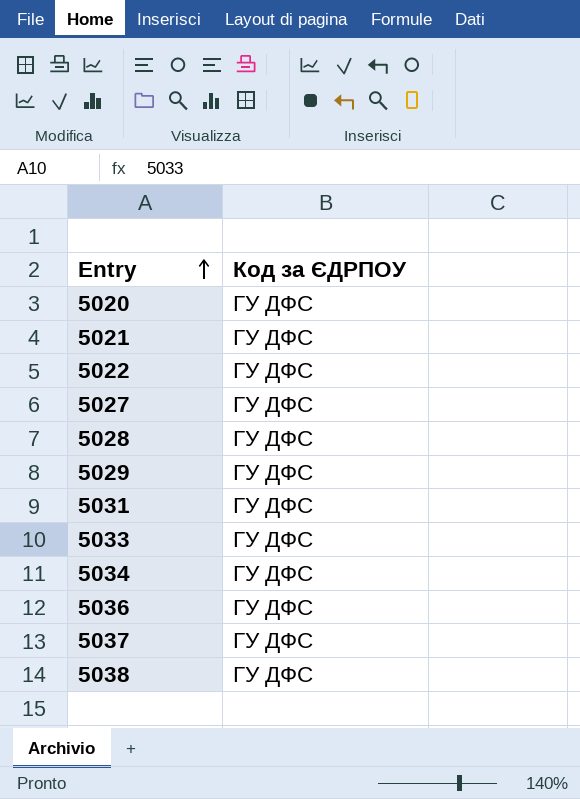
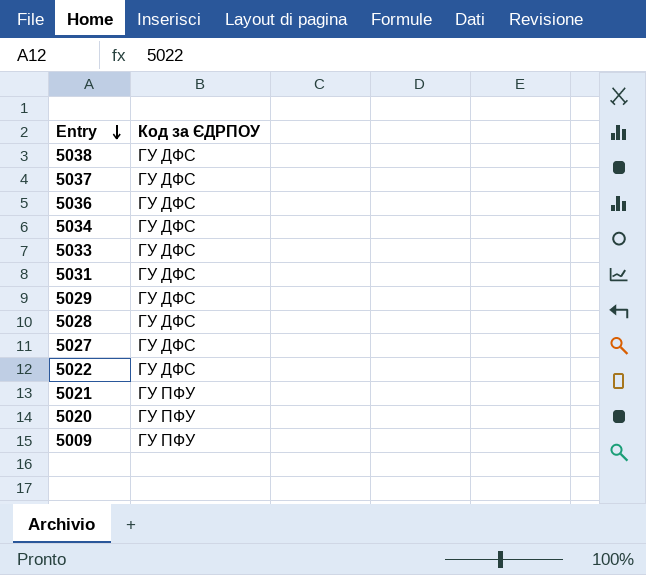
row order: Entry ascending -> Entry descending
5021 | Код за ЄДРПОУ: ГУ ДФС -> ГУ ПФУ
5020 | Код за ЄДРПОУ: ГУ ДФС -> ГУ ПФУ
row 5009: none -> ГУ ПФУ

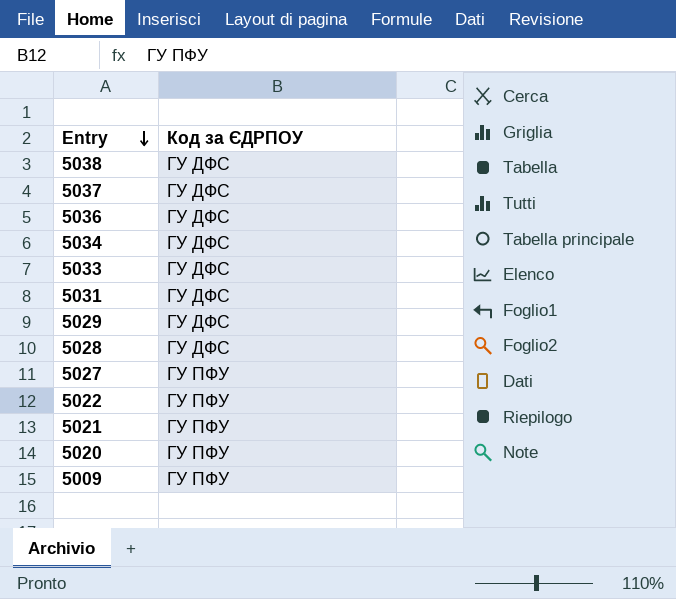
5027 | Код за ЄДРПОУ: ГУ ДФС -> ГУ ПФУ
5022 | Код за ЄДРПОУ: ГУ ДФС -> ГУ ПФУ

